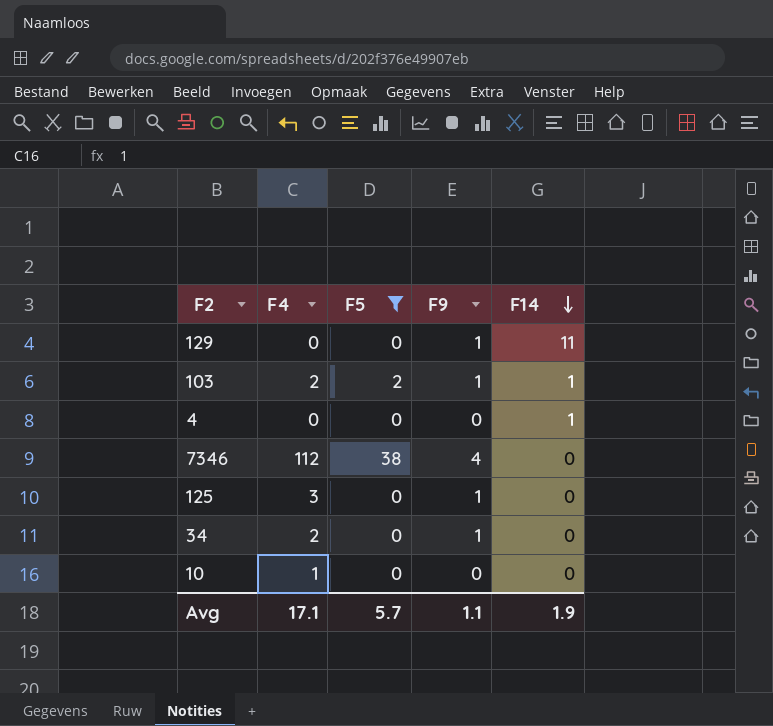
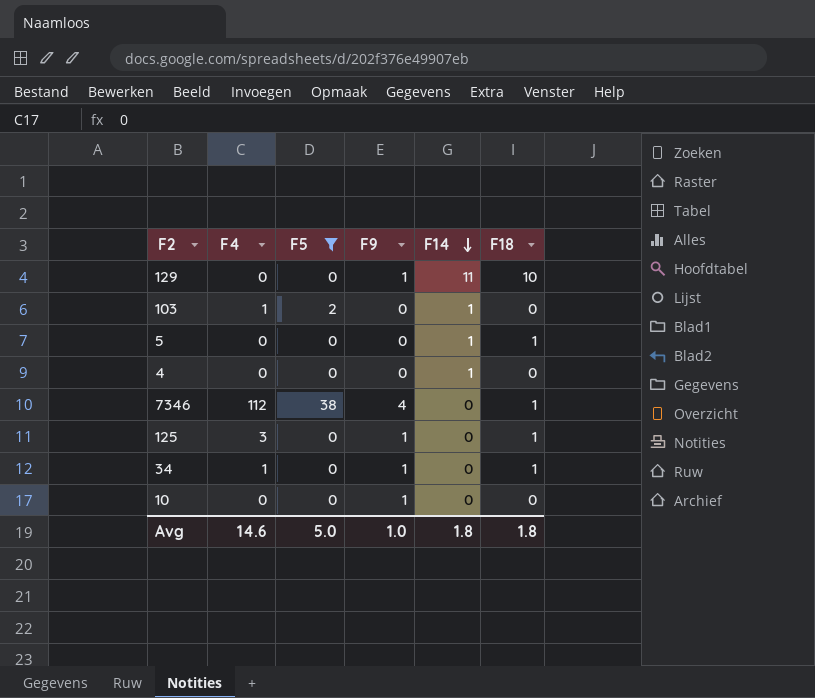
column F18 | position: none -> 6
103 | F4: 2 -> 1
103 | F9: 1 -> 0
row 5: none -> 0 | 0 | 0 | 1 | 1
34 | F4: 2 -> 1
10 | F4: 1 -> 0
10 | F9: 0 -> 1
Avg | F4: 17.1 -> 14.6
Avg | F5: 5.7 -> 5.0
Avg | F9: 1.1 -> 1.0
Avg | F14: 1.9 -> 1.8

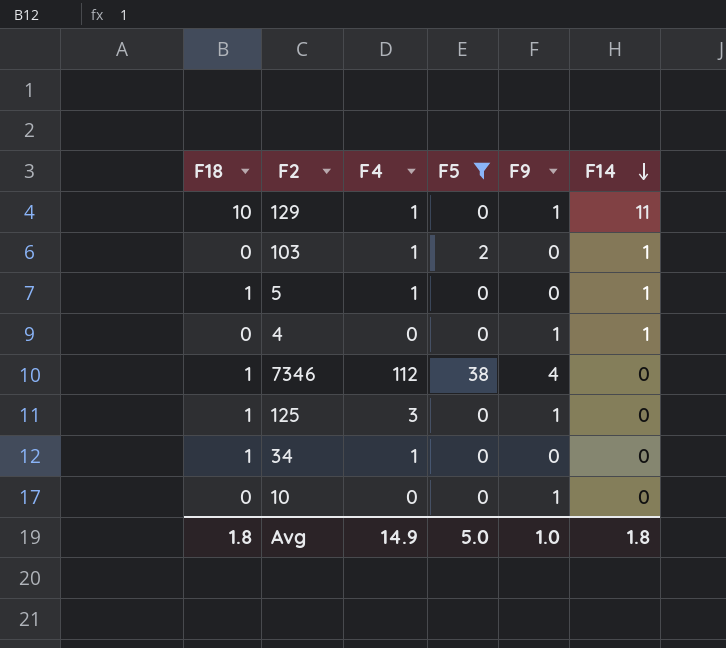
column F18 | position: 6 -> 1
129 | F4: 0 -> 1
5 | F4: 0 -> 1
4 | F9: 0 -> 1
34 | F9: 1 -> 0
Avg | F4: 14.6 -> 14.9

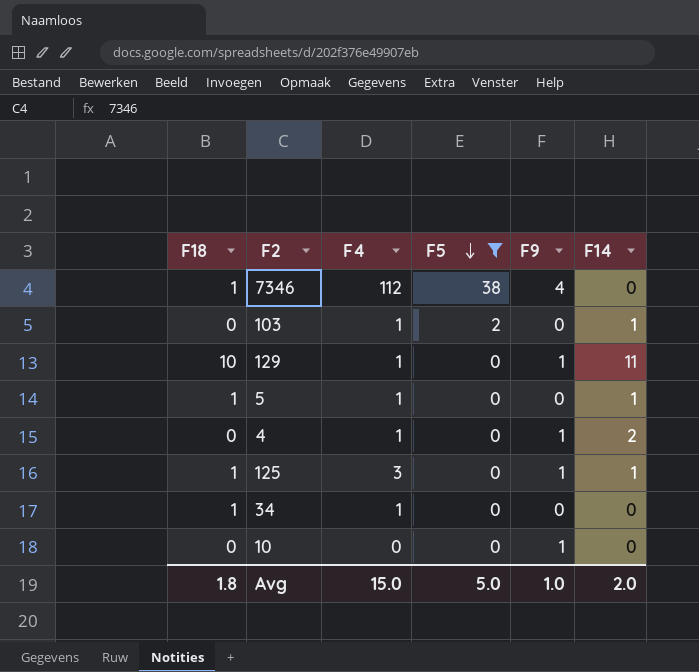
row order: F14 descending -> F5 descending
4 | F4: 0 -> 1
4 | F14: 1 -> 2
125 | F14: 0 -> 1
Avg | F4: 14.9 -> 15.0
Avg | F14: 1.8 -> 2.0

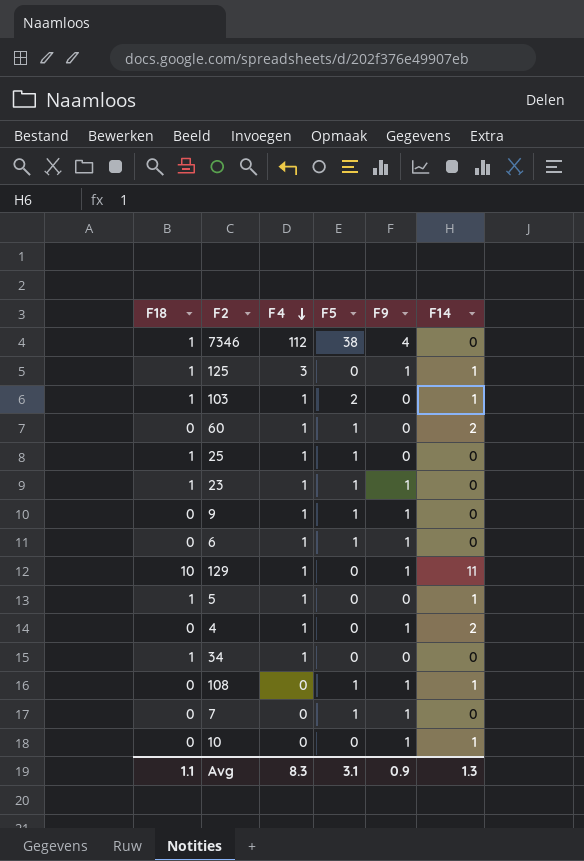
filter: F5 != 1 -> none
row order: F5 descending -> F4 descending
103 | F18: 0 -> 1
10 | F14: 0 -> 1
Avg | F18: 1.8 -> 1.1
Avg | F4: 15.0 -> 8.3
Avg | F5: 5.0 -> 3.1
Avg | F9: 1.0 -> 0.9
Avg | F14: 2.0 -> 1.3

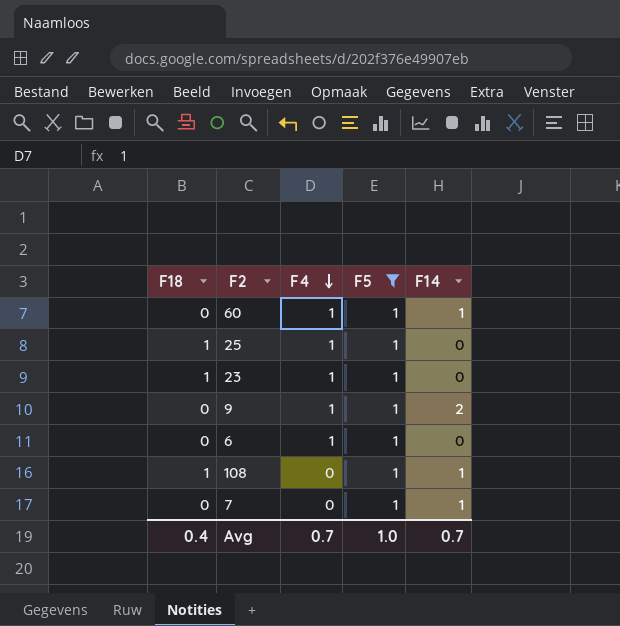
filter: none -> F5 = 1
column F9 | position: 5 -> none
60 | F14: 2 -> 1
9 | F14: 0 -> 2
108 | F18: 0 -> 1
7 | F14: 0 -> 1
Avg | F18: 1.1 -> 0.4
Avg | F4: 8.3 -> 0.7
Avg | F5: 3.1 -> 1.0
Avg | F14: 1.3 -> 0.7

